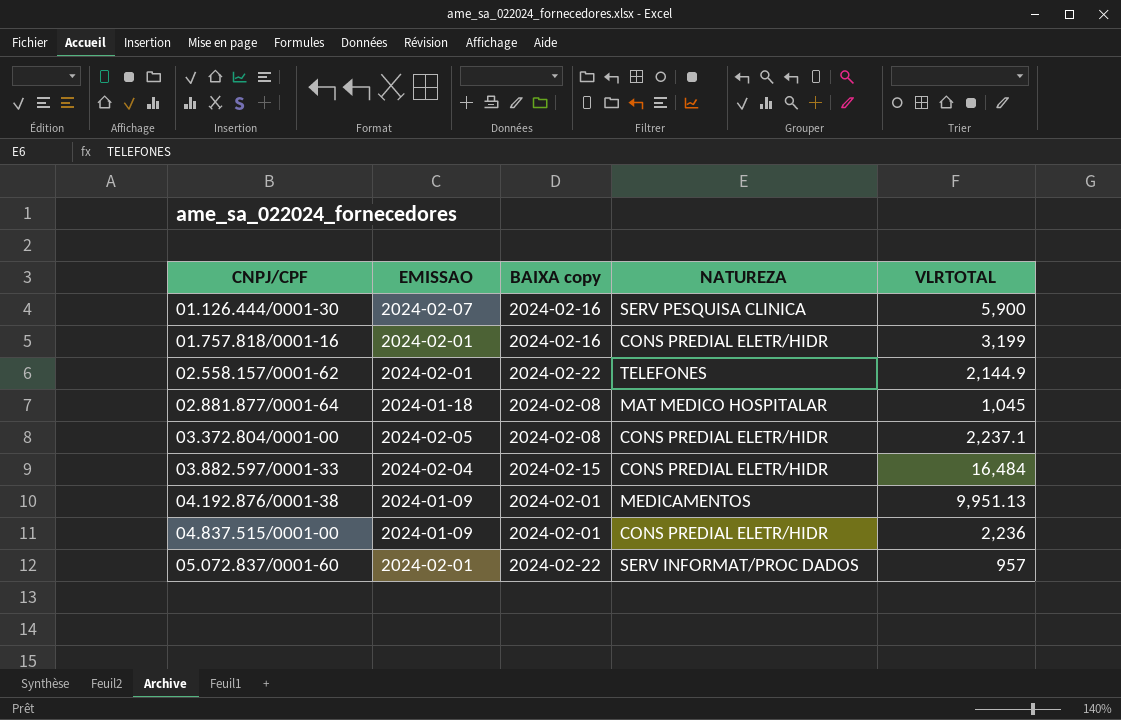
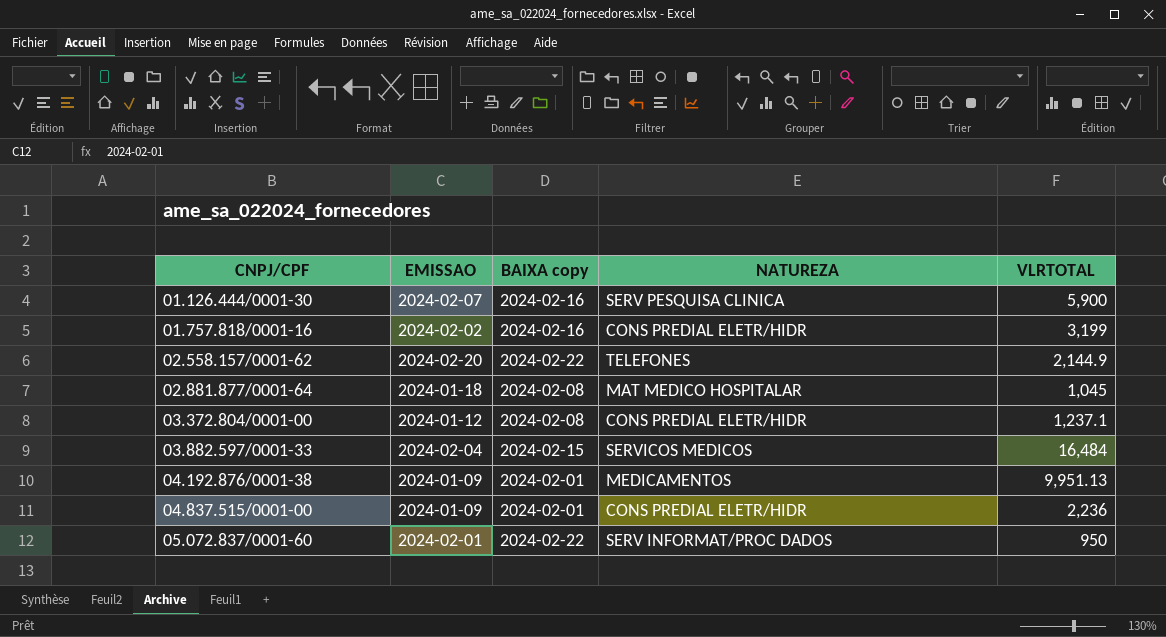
01.757.818/0001-16 | EMISSAO: 2024-02-01 -> 2024-02-02
02.558.157/0001-62 | EMISSAO: 2024-02-01 -> 2024-02-20
03.372.804/0001-00 | EMISSAO: 2024-02-05 -> 2024-01-12
03.372.804/0001-00 | VLRTOTAL: 2,237.1 -> 1,237.1
03.882.597/0001-33 | NATUREZA: CONS PREDIAL ELETR/HIDR -> SERVICOS MEDICOS
05.072.837/0001-60 | VLRTOTAL: 957 -> 950

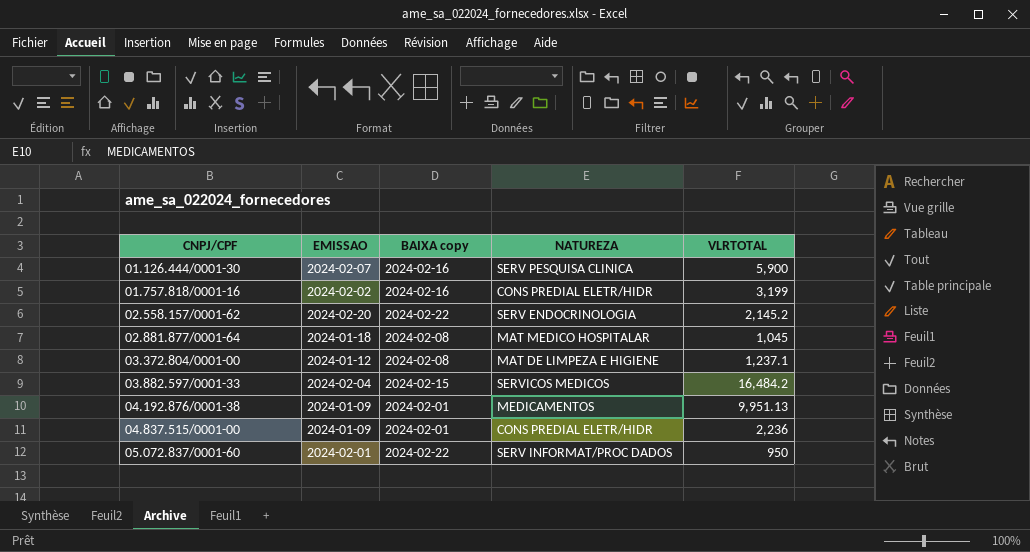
02.558.157/0001-62 | NATUREZA: TELEFONES -> SERV ENDOCRINOLOGIA
02.558.157/0001-62 | VLRTOTAL: 2,144.9 -> 2,145.2
03.372.804/0001-00 | NATUREZA: CONS PREDIAL ELETR/HIDR -> MAT DE LIMPEZA E HIGIENE
03.882.597/0001-33 | VLRTOTAL: 16,484 -> 16,484.2

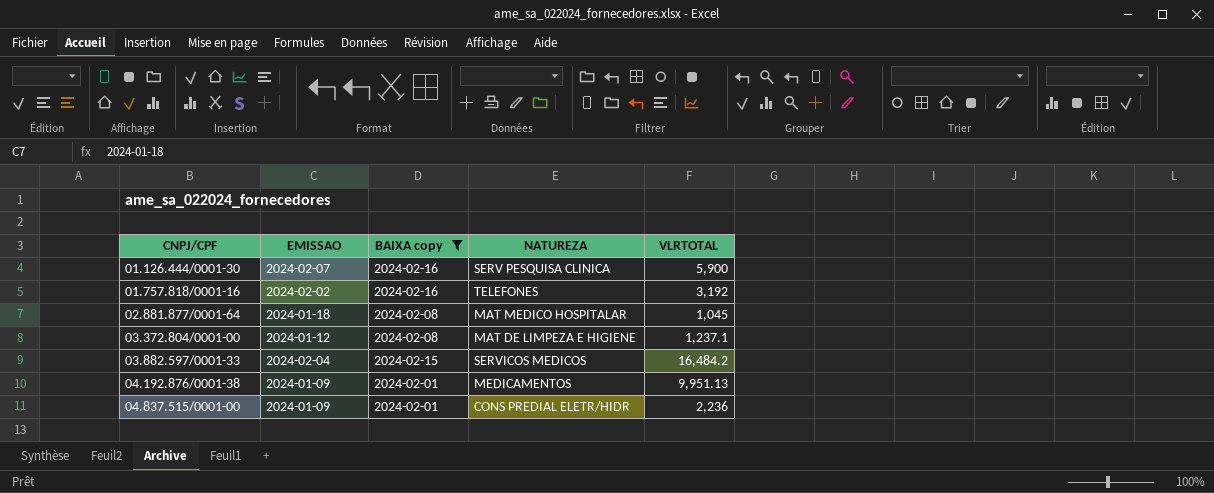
filter: none -> BAIXA copy != 2024-02-22
01.757.818/0001-16 | NATUREZA: CONS PREDIAL ELETR/HIDR -> TELEFONES
01.757.818/0001-16 | VLRTOTAL: 3,199 -> 3,192

